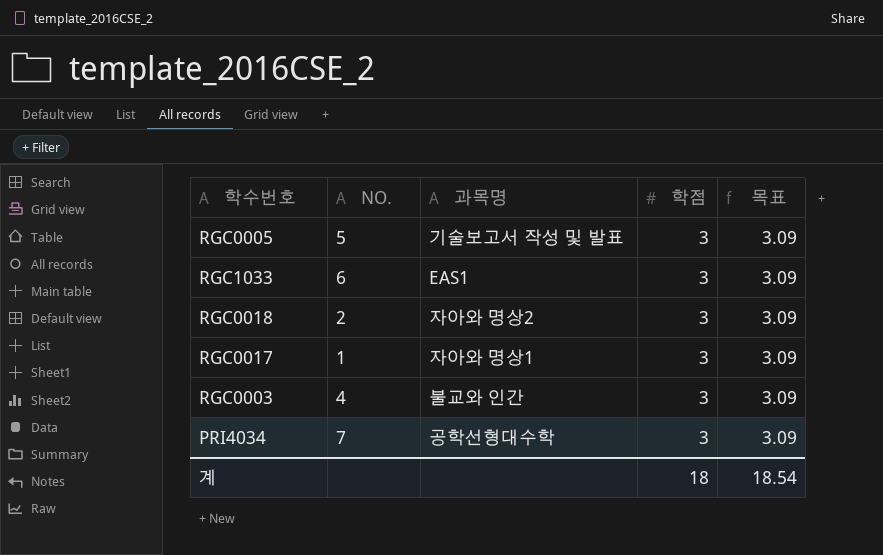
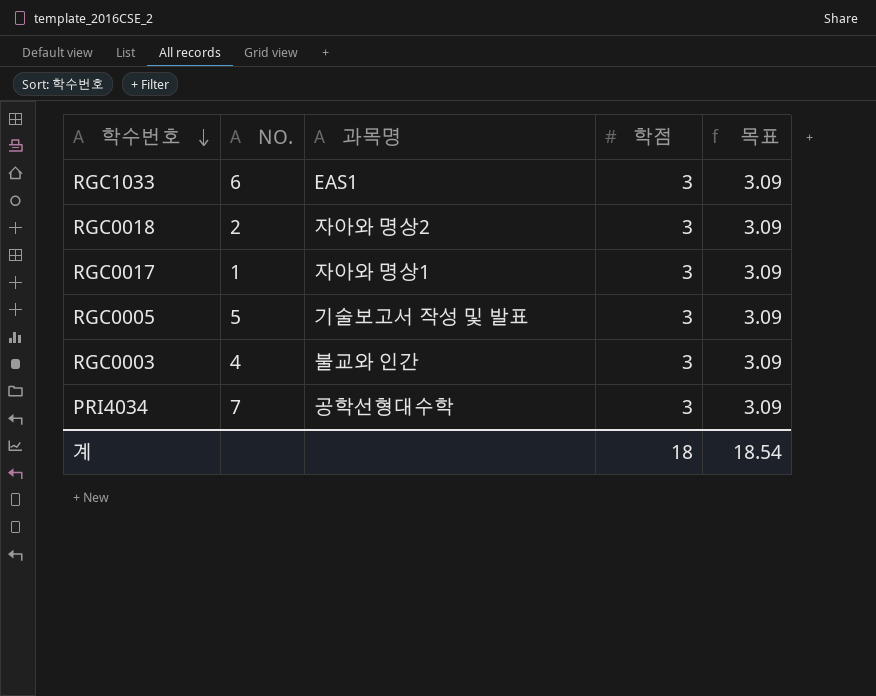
row order: none -> 학수번호 descending

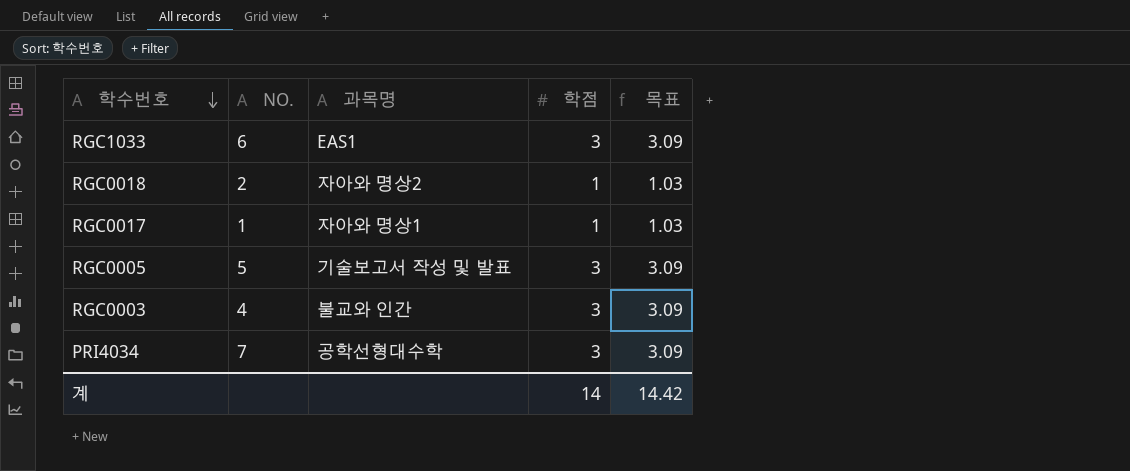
RGC0018 | 학점: 3 -> 1
RGC0018 | 목표: 3.09 -> 1.03
RGC0017 | 학점: 3 -> 1
RGC0017 | 목표: 3.09 -> 1.03
계 | 학점: 18 -> 14
계 | 목표: 18.54 -> 14.42

